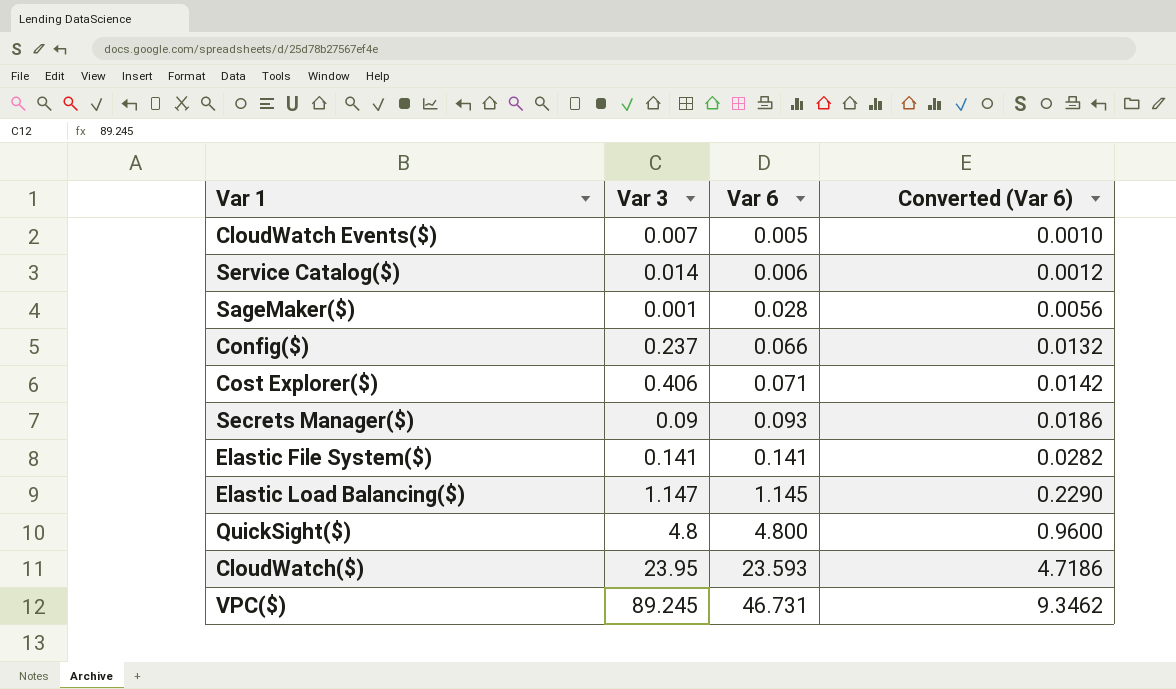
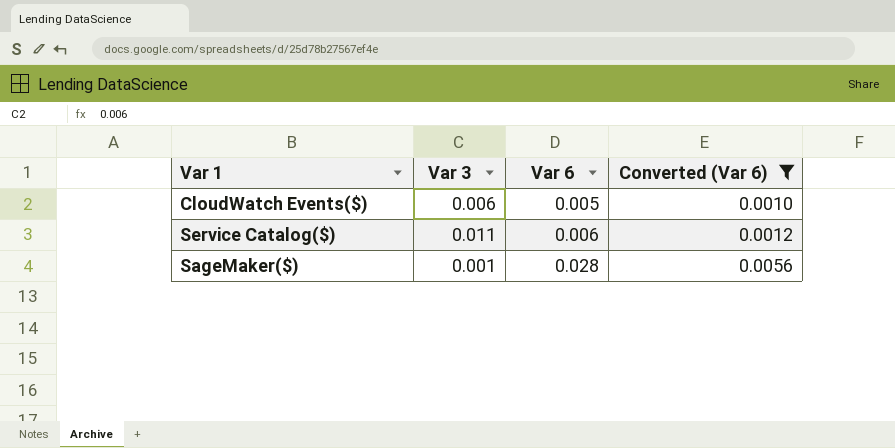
filter: none -> Converted (Var 6) <= 0.0056
CloudWatch Events($) | Var 3: 0.007 -> 0.006
Service Catalog($) | Var 3: 0.014 -> 0.011

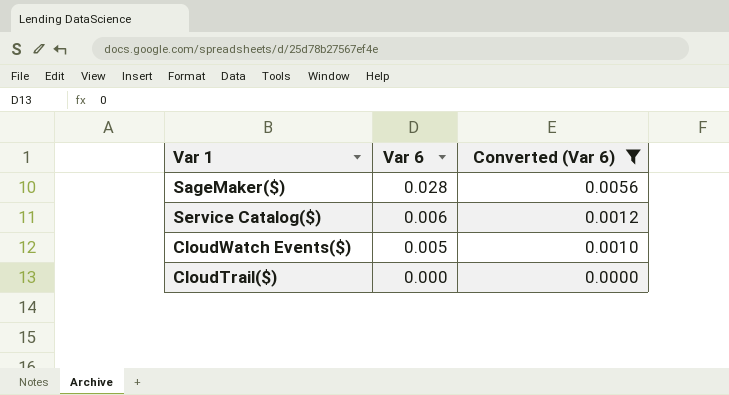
row order: Var 6 ascending -> Var 6 descending
column Var 3 | position: 2 -> none
row CloudTrail($): none -> 0.000 | 0.0000

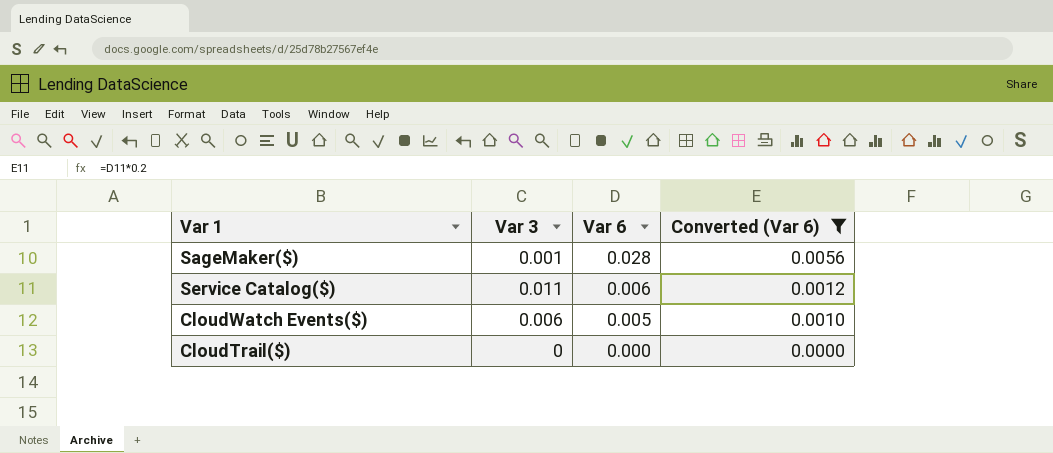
column Var 3 | position: none -> 2

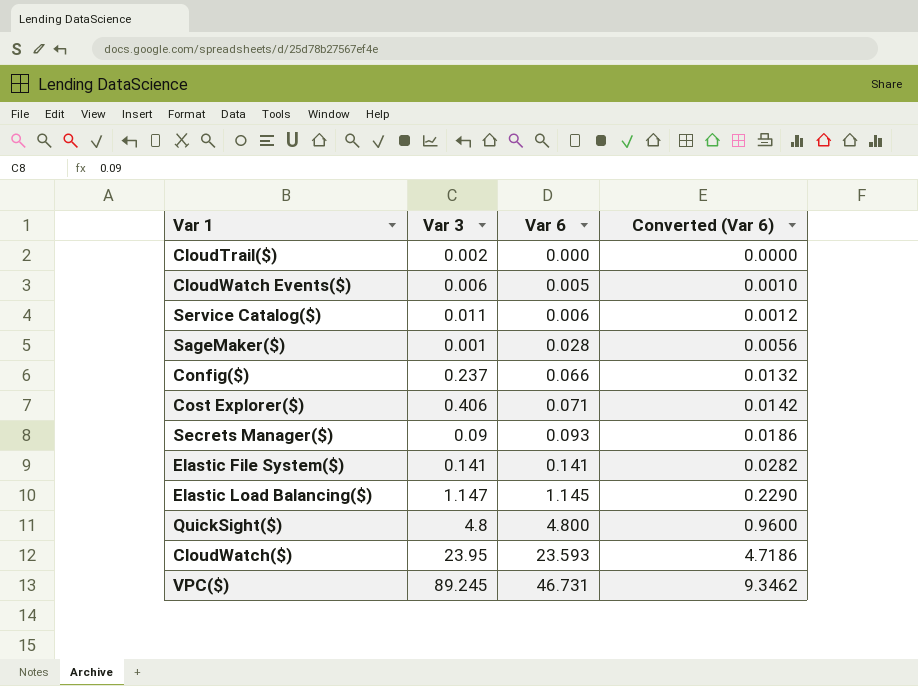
filter: Converted (Var 6) <= 0.0056 -> none
row order: Var 6 descending -> Var 6 ascending
CloudTrail($) | Var 3: 0 -> 0.002

